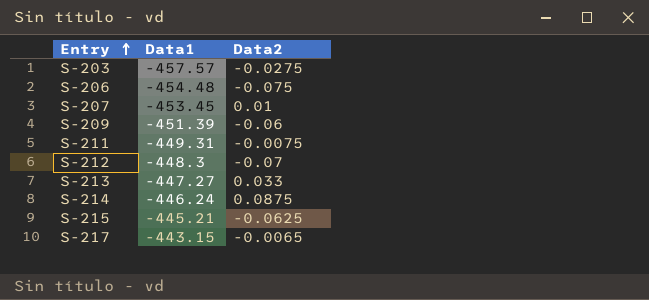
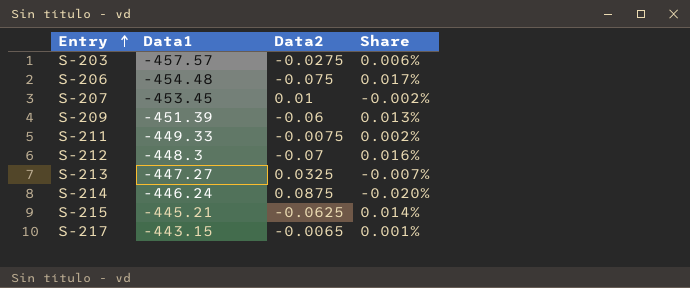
column Share | formula: none -> [Data2] / [Data1]
S-211 | Data1: -449.31 -> -449.33
S-213 | Data2: 0.033 -> 0.0325

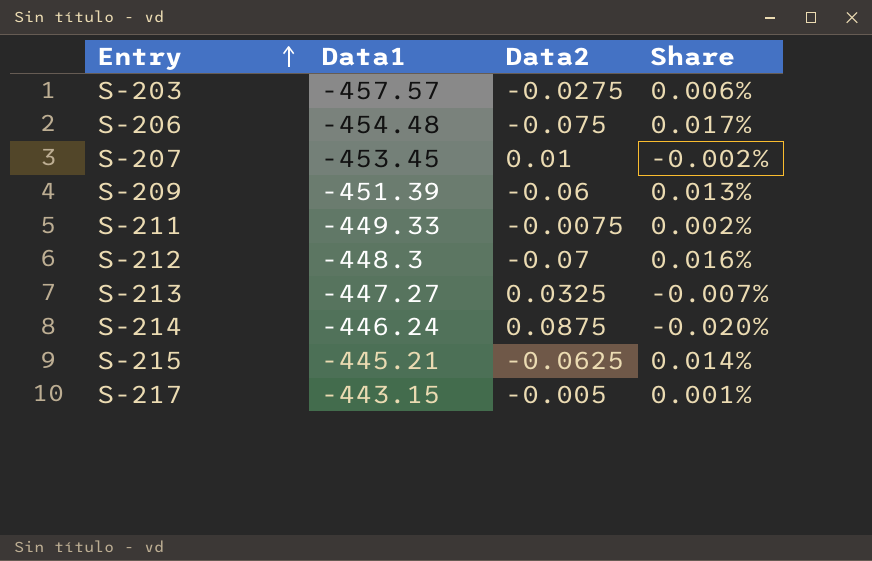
S-217 | Data2: -0.0065 -> -0.005

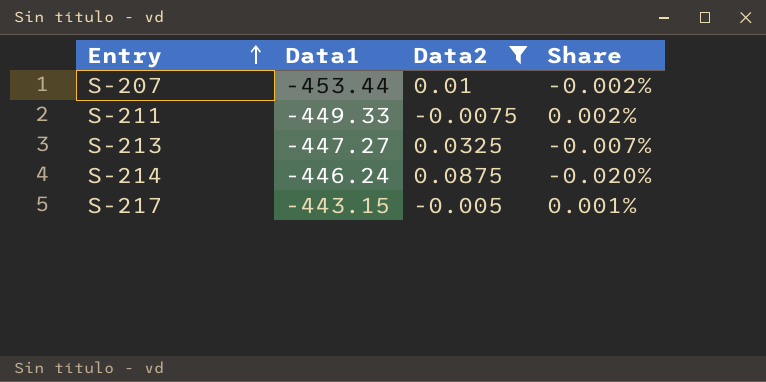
filter: none -> Data2 >= -0.0075
S-207 | Data1: -453.45 -> -453.44

